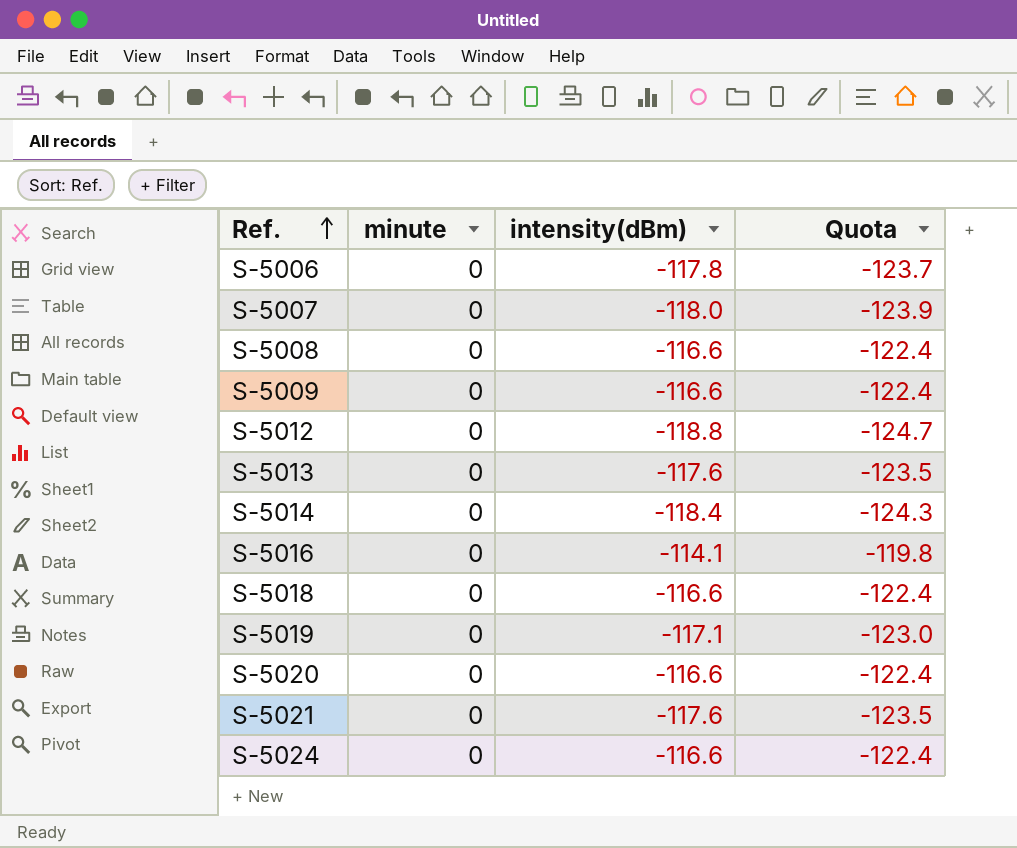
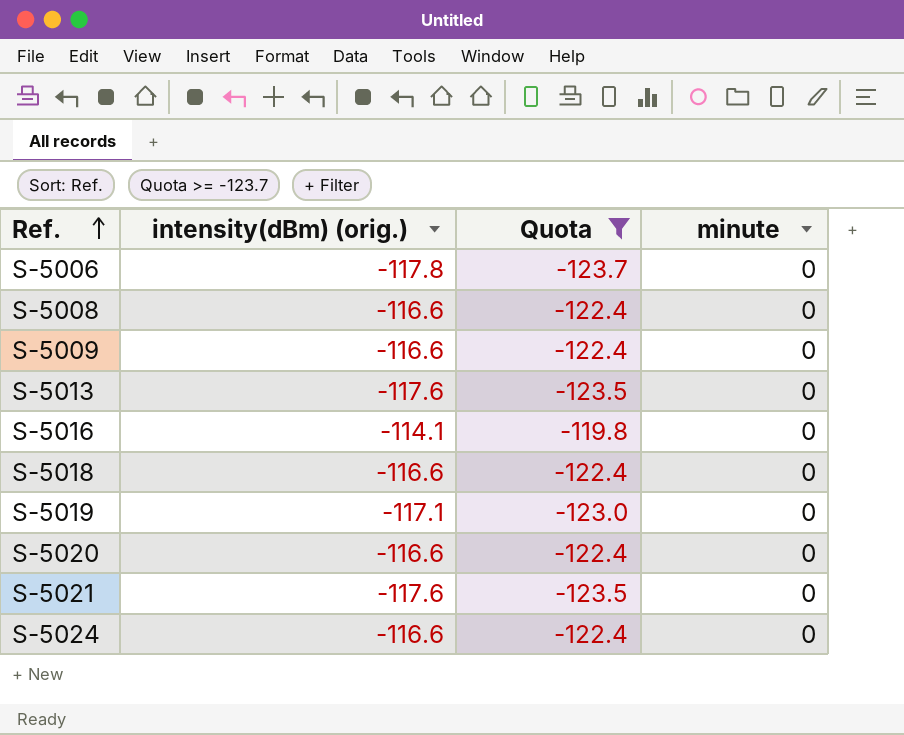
filter: none -> Quota >= -123.7
column name: intensity(dBm) -> intensity(dBm) (orig.)
column minute | position: 2 -> 4

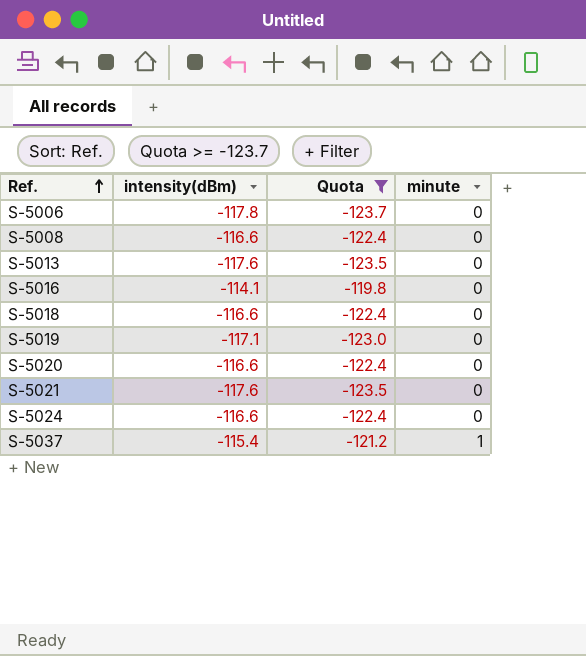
column name: intensity(dBm) (orig.) -> intensity(dBm)
row S-5009: -116.6 | -122.4 | 0 -> none
row S-5037: none -> -115.4 | -121.2 | 1

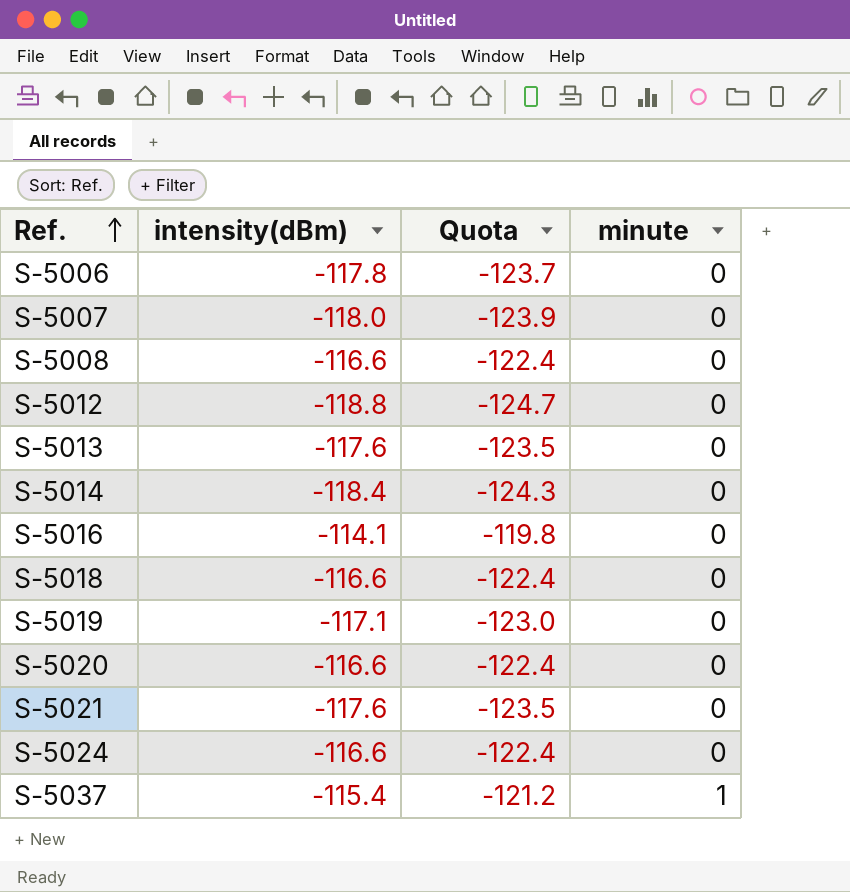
filter: Quota >= -123.7 -> none

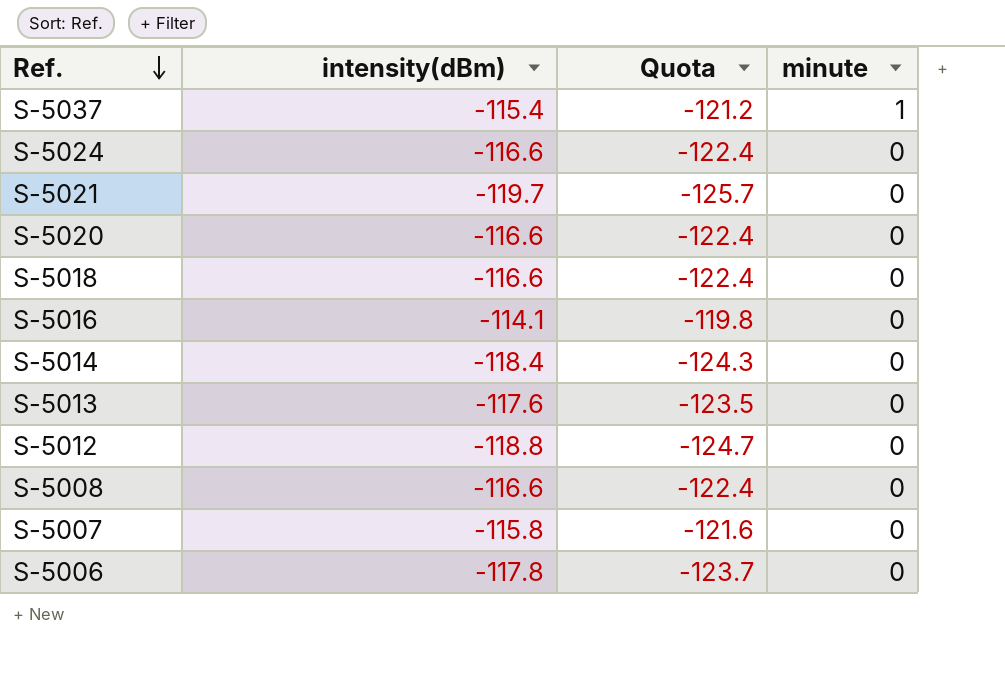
row order: Ref. ascending -> Ref. descending
row S-5019: -117.1 | -123.0 | 0 -> none
S-5021 | intensity(dBm): -117.6 -> -119.7
S-5021 | Quota: -123.5 -> -125.7
S-5007 | intensity(dBm): -118.0 -> -115.8
S-5007 | Quota: -123.9 -> -121.6

